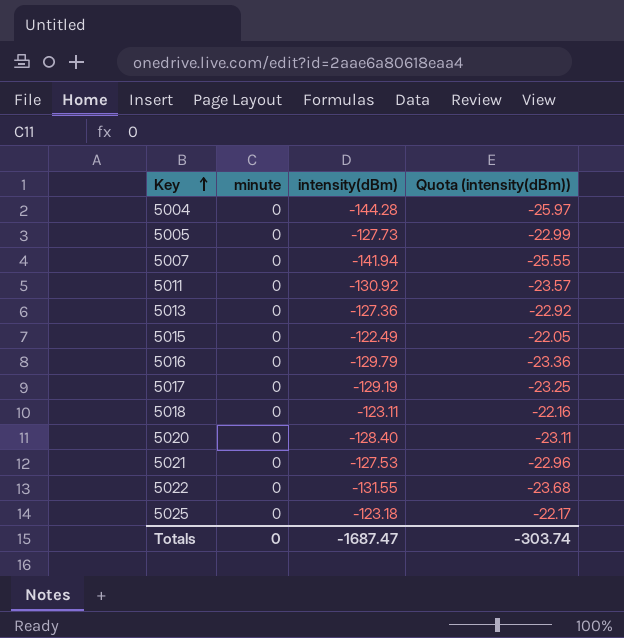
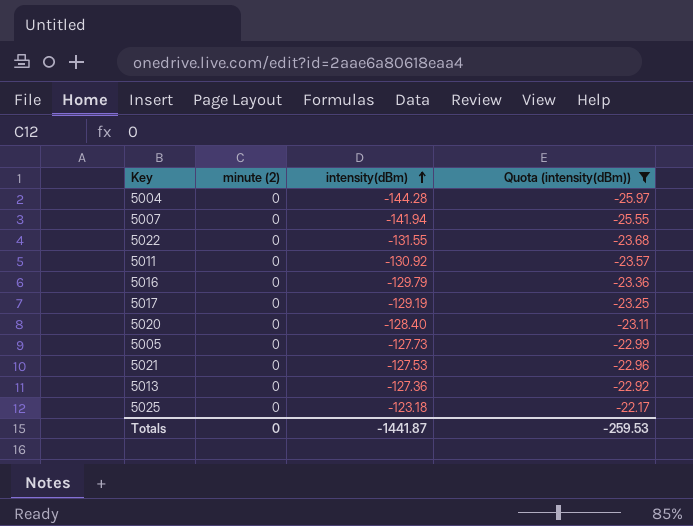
filter: none -> Quota (intensity(dBm)) <= -22.17
row order: Key ascending -> intensity(dBm) ascending
column name: minute -> minute (2)
Totals | intensity(dBm): -1687.47 -> -1441.87
Totals | Quota (intensity(dBm)): -303.74 -> -259.53

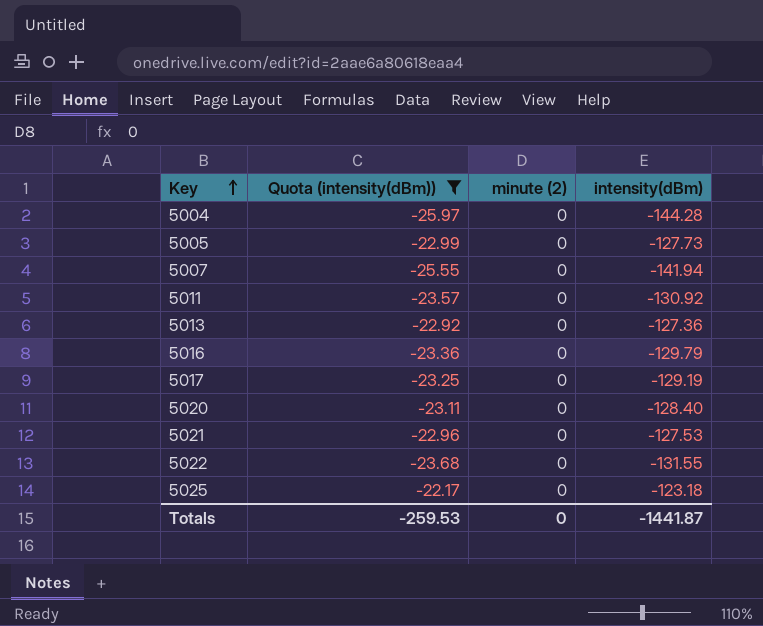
row order: intensity(dBm) ascending -> Key ascending
column Quota (intensity(dBm)) | position: 4 -> 2

